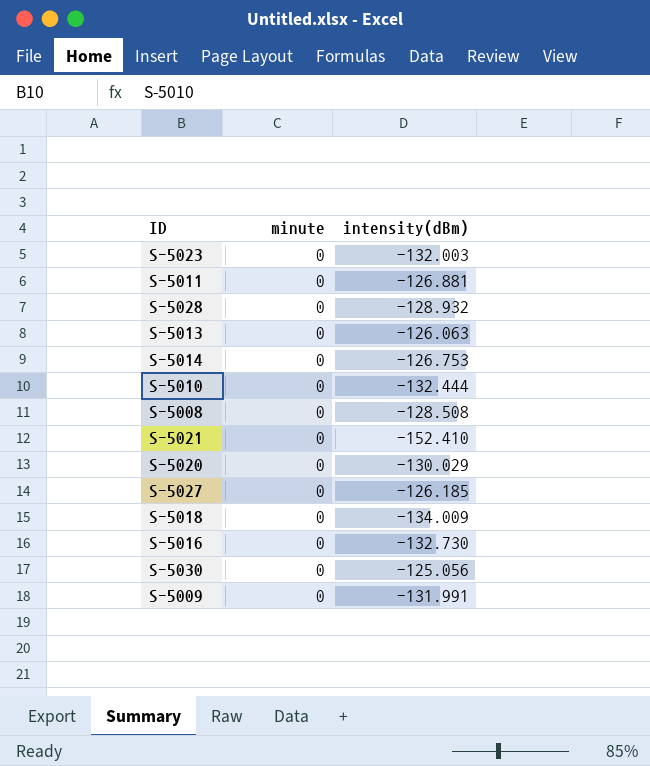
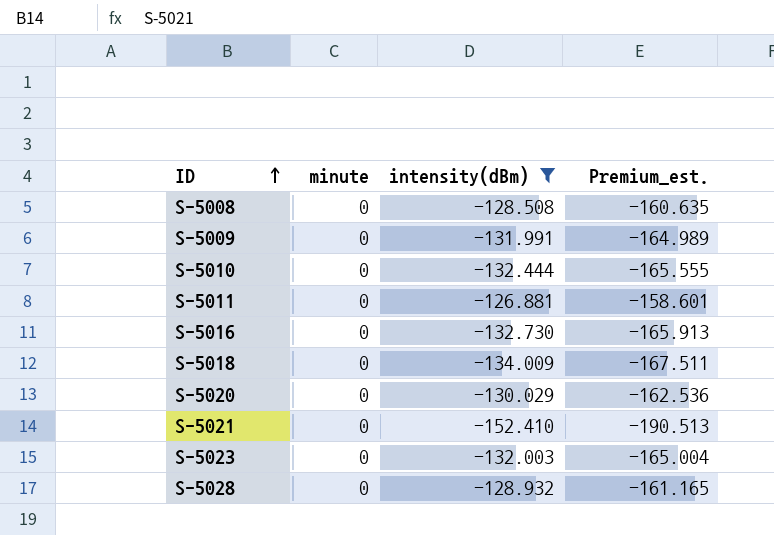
filter: none -> intensity(dBm) <= -126.881
row order: none -> ID ascending
column Premium_est. | formula: none -> [intensity(dBm)] * 1.25

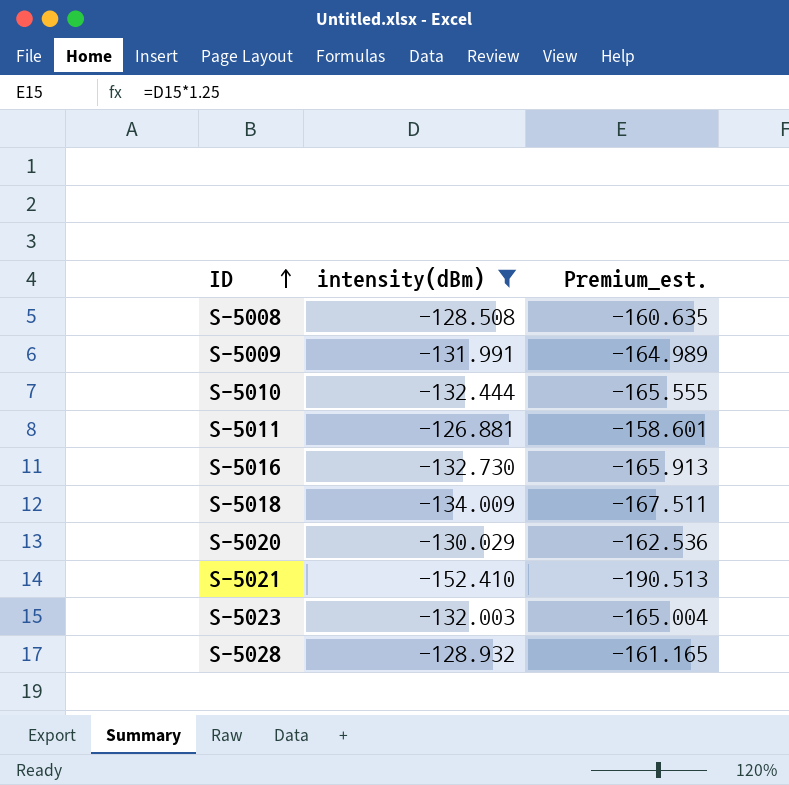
column minute | position: 2 -> none

